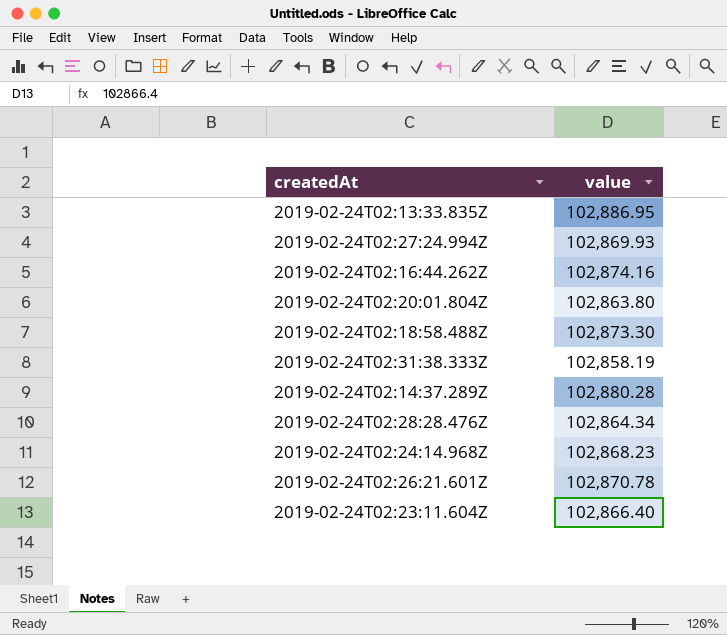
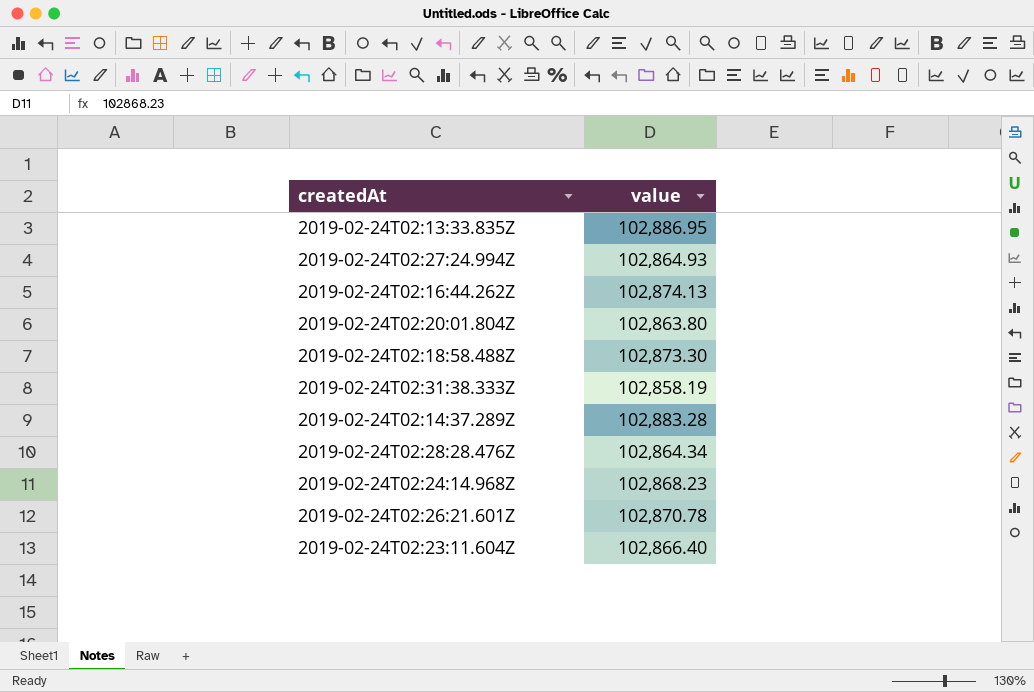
2019-02-24T02:27:24.994Z | value: 102,869.93 -> 102,864.93
2019-02-24T02:16:44.262Z | value: 102,874.16 -> 102,874.13
2019-02-24T02:14:37.289Z | value: 102,880.28 -> 102,883.28

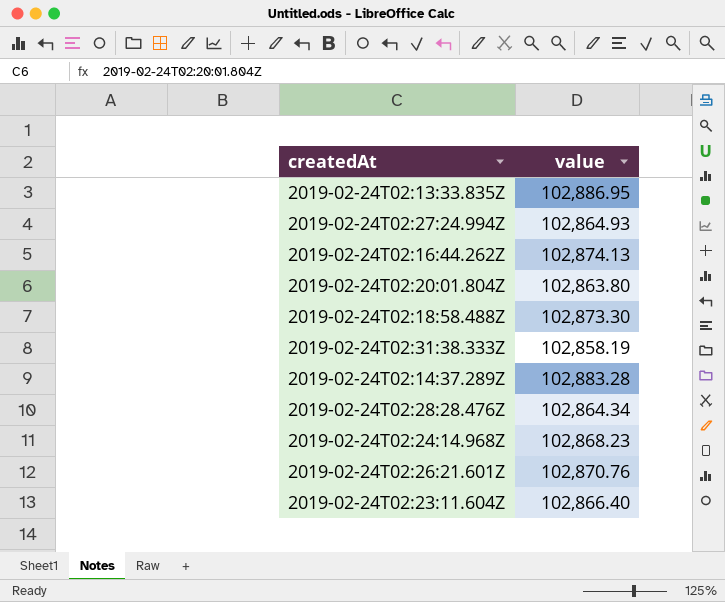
2019-02-24T02:26:21.601Z | value: 102,870.78 -> 102,870.76

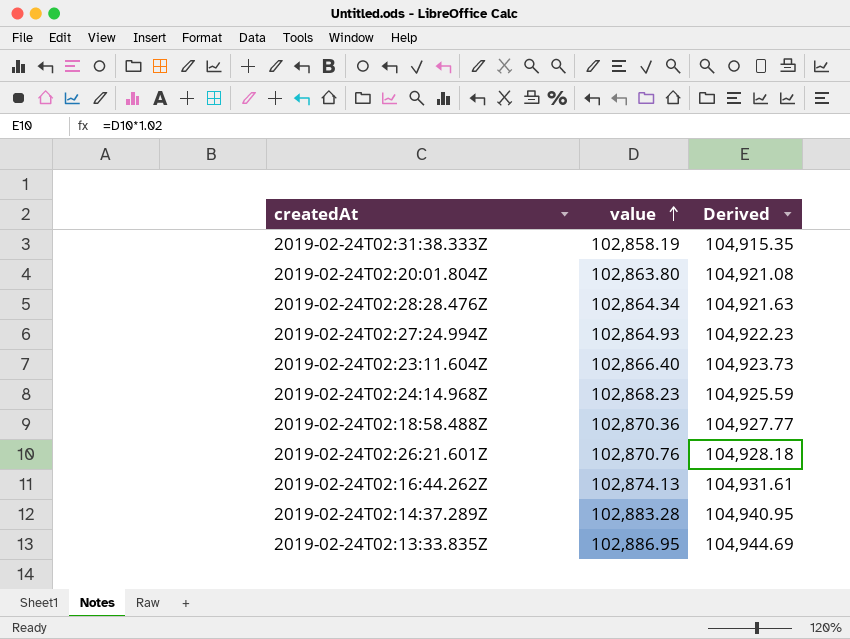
row order: none -> value ascending
column Derived | formula: none -> [value] * 1.02
2019-02-24T02:18:58.488Z | value: 102,873.30 -> 102,870.36

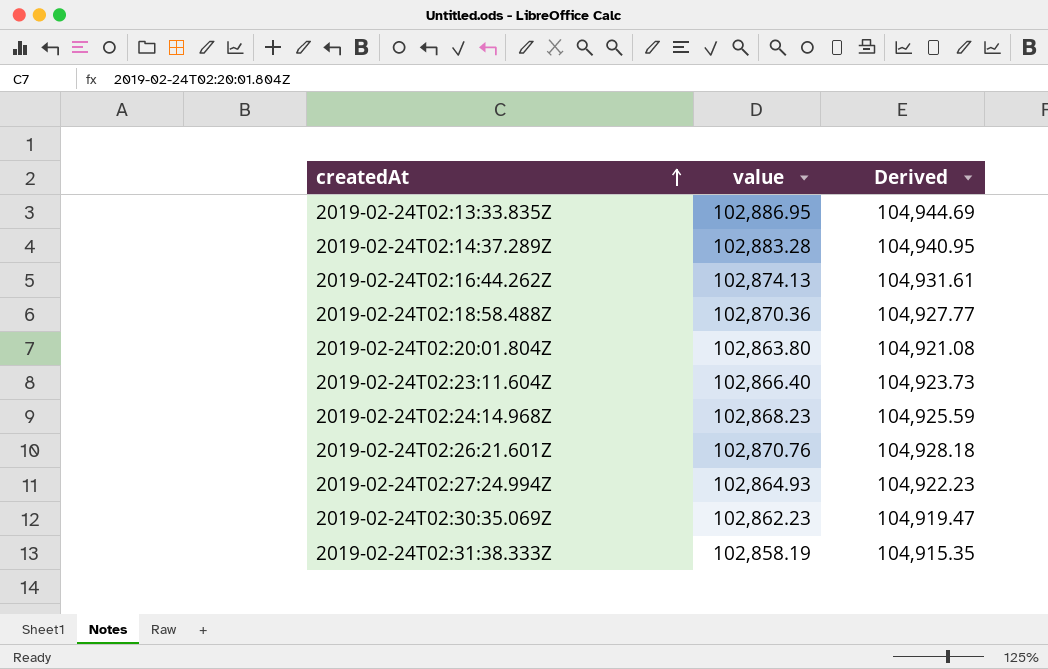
row order: value ascending -> createdAt ascending
row 2019-02-24T02:28:28.476Z: 102,864.34 | 104,921.63 -> none
row 2019-02-24T02:30:35.069Z: none -> 102,862.23 | 104,919.47

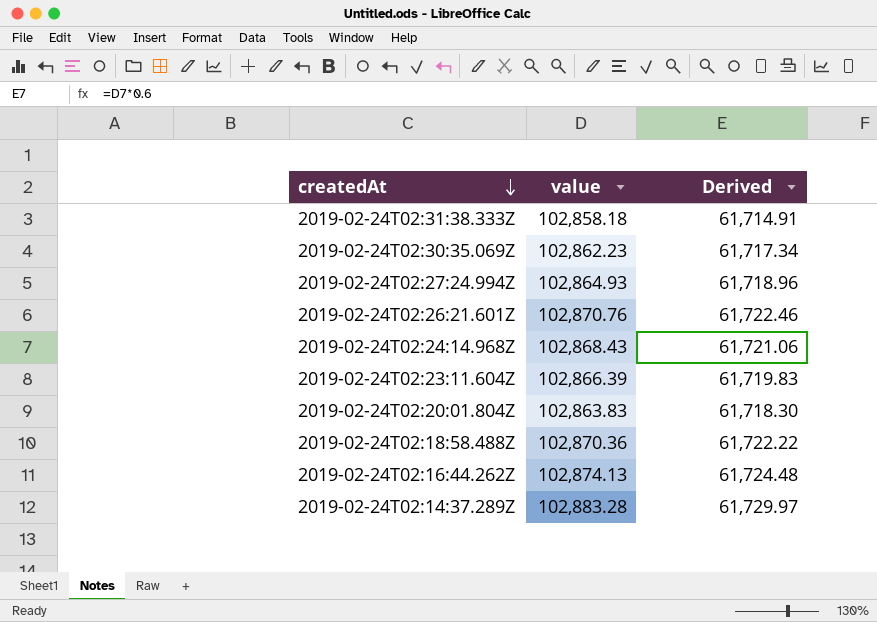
row order: createdAt ascending -> createdAt descending
column Derived | formula: [value] * 1.02 -> [value] * 0.6
row 2019-02-24T02:13:33.835Z: 102,886.95 | 104,944.69 -> none
2019-02-24T02:31:38.333Z | value: 102,858.19 -> 102,858.18
2019-02-24T02:24:14.968Z | value: 102,868.23 -> 102,868.43
2019-02-24T02:23:11.604Z | value: 102,866.40 -> 102,866.39
2019-02-24T02:20:01.804Z | value: 102,863.80 -> 102,863.83

